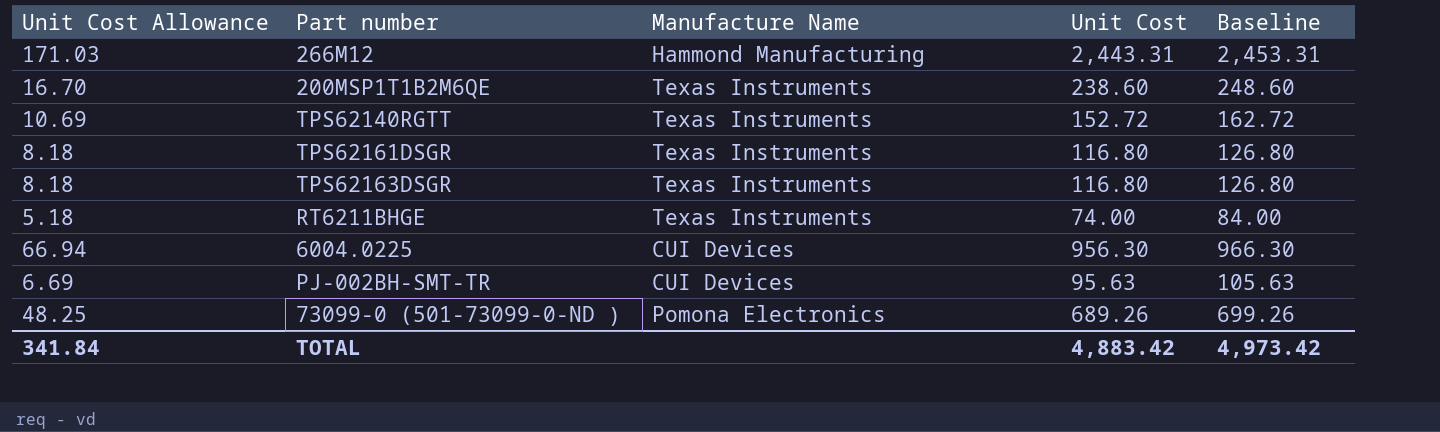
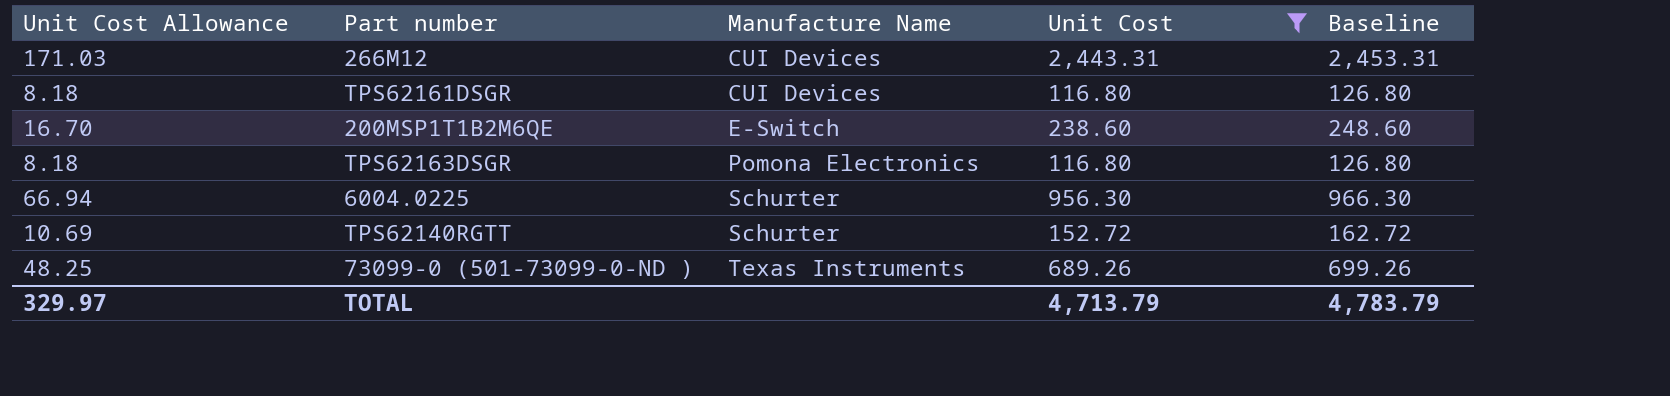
filter: none -> Unit Cost >= 116.80
row order: none -> Manufacture Name ascending
266M12 | Manufacture Name: Hammond Manufacturing -> CUI Devices
TPS62161DSGR | Manufacture Name: Texas Instruments -> CUI Devices
200MSP1T1B2M6QE | Manufacture Name: Texas Instruments -> E-Switch
TPS62163DSGR | Manufacture Name: Texas Instruments -> Pomona Electronics
6004.0225 | Manufacture Name: CUI Devices -> Schurter
TPS62140RGTT | Manufacture Name: Texas Instruments -> Schurter
73099-0 (501-73099-0-ND ) | Manufacture Name: Pomona Electronics -> Texas Instruments
TOTAL | Unit Cost Allowance: 341.84 -> 329.97
TOTAL | Unit Cost: 4,883.42 -> 4,713.79
TOTAL | Baseline: 4,973.42 -> 4,783.79

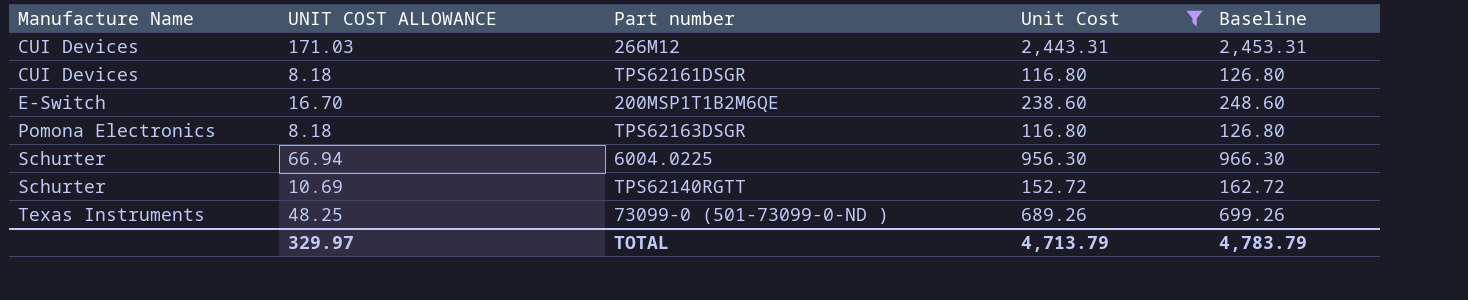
column Manufacture Name | position: 3 -> 1
column name: Unit Cost Allowance -> UNIT COST ALLOWANCE

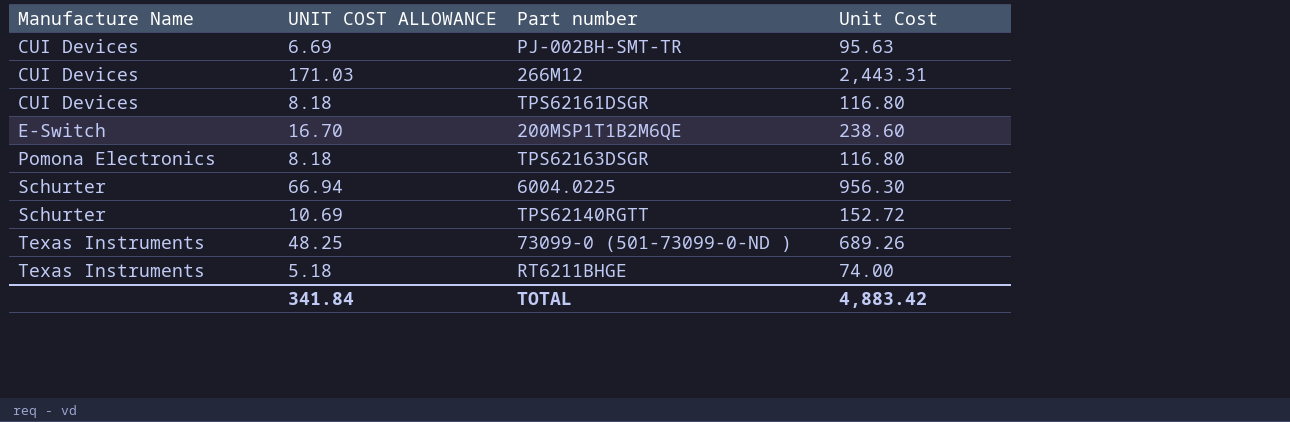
filter: Unit Cost >= 116.80 -> none
column Baseline | formula: [Unit Cost] + 10 -> none
TOTAL | UNIT COST ALLOWANCE: 329.97 -> 341.84
TOTAL | Unit Cost: 4,713.79 -> 4,883.42

